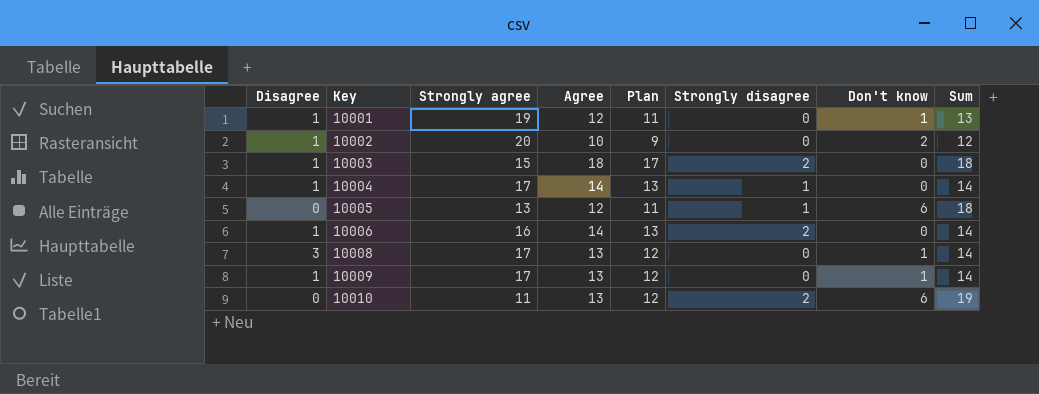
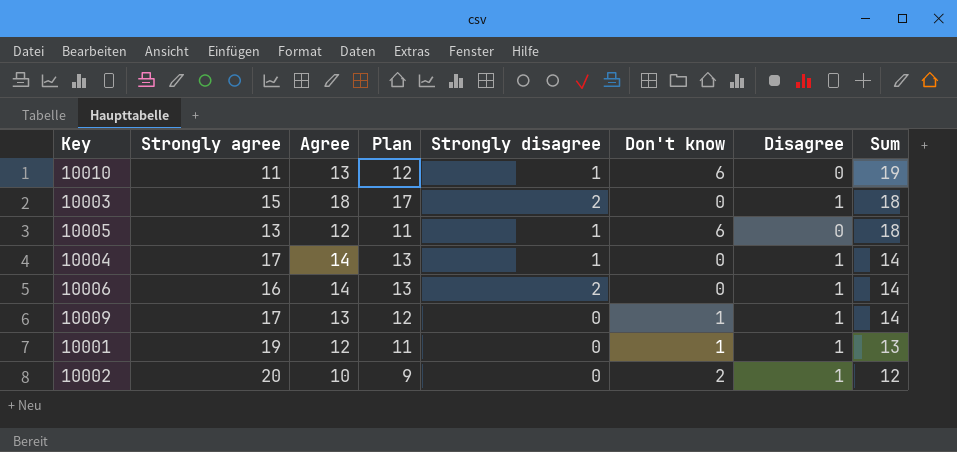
row order: Key ascending -> Sum descending
column Disagree | position: 1 -> 7
row 10008: 3 | 17 | 13 | 12 | 0 | 1 | 14 -> none
10010 | Strongly disagree: 2 -> 1

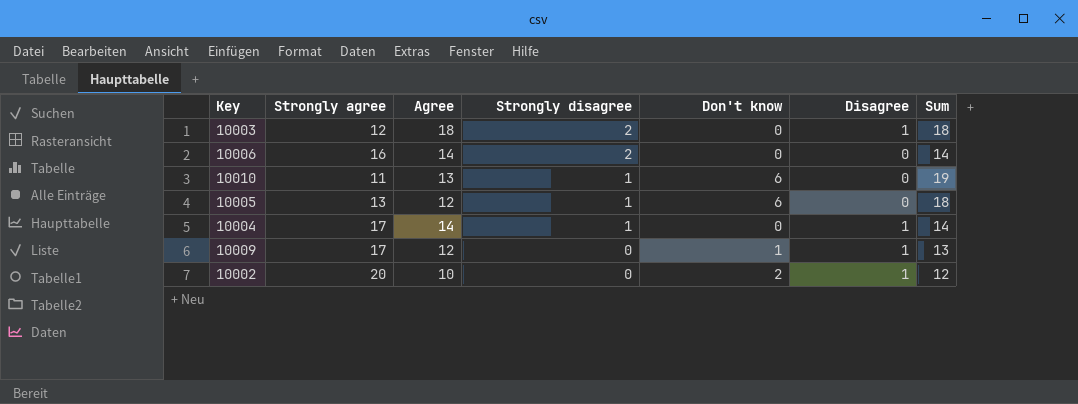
row order: Sum descending -> Strongly disagree descending
column Plan | formula: [Agree] - 1 -> none
row 10001: 19 | 12 | 11 | 0 | 1 | 1 | 13 -> none
10003 | Strongly agree: 15 -> 12
10006 | Disagree: 1 -> 0
10009 | Agree: 13 -> 12
10009 | Sum: 14 -> 13

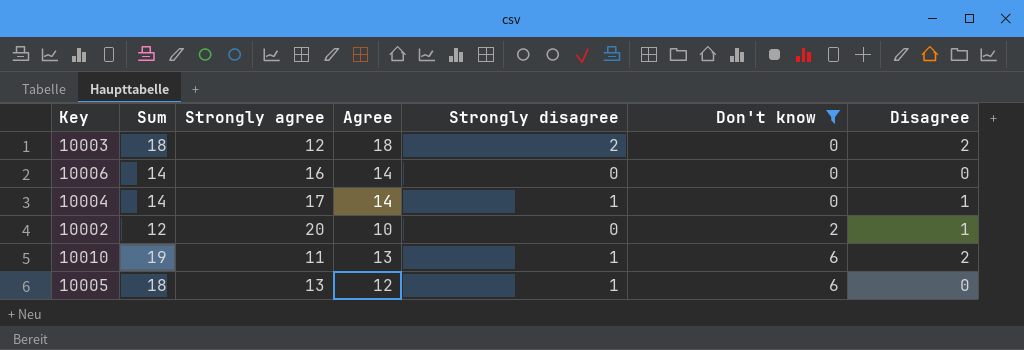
filter: none -> Don't know != 1
row order: Strongly disagree descending -> Don't know ascending
column Sum | position: 7 -> 2
10003 | Disagree: 1 -> 2
10006 | Strongly disagree: 2 -> 0
10010 | Disagree: 0 -> 2

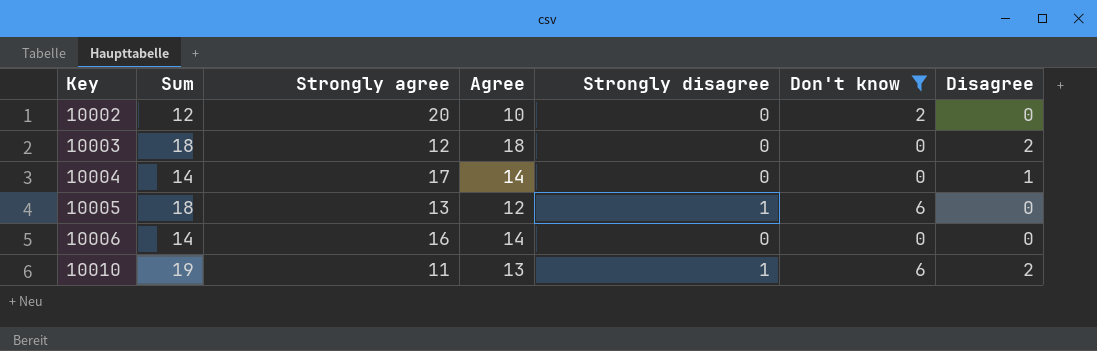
row order: Don't know ascending -> Key ascending
10002 | Disagree: 1 -> 0
10003 | Strongly disagree: 2 -> 0
10004 | Strongly disagree: 1 -> 0

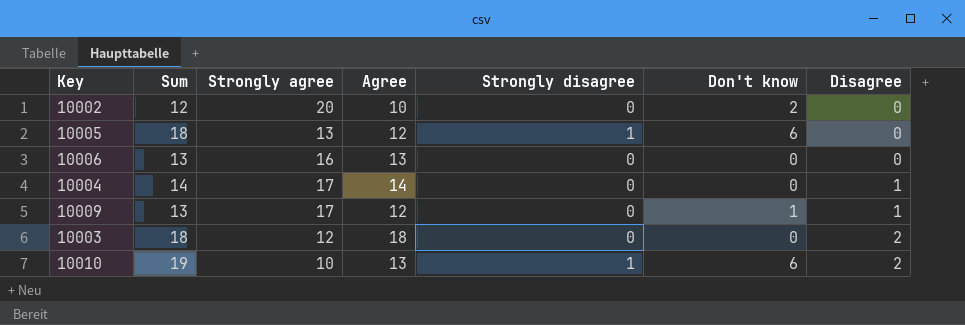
filter: Don't know != 1 -> none
row order: Key ascending -> Disagree ascending
10006 | Sum: 14 -> 13
10006 | Agree: 14 -> 13
10010 | Strongly agree: 11 -> 10

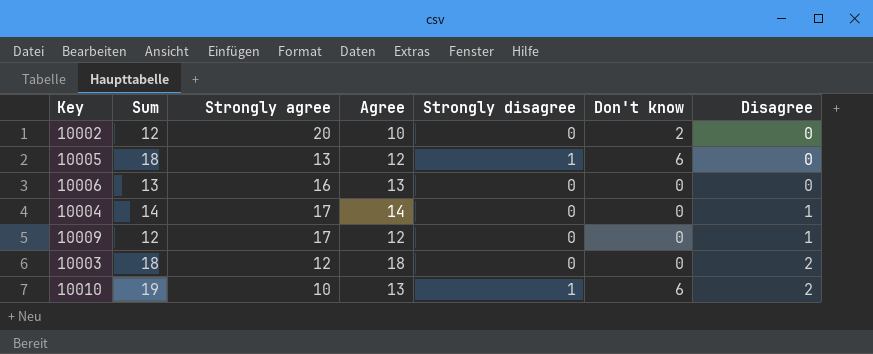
10009 | Sum: 13 -> 12
10009 | Don't know: 1 -> 0

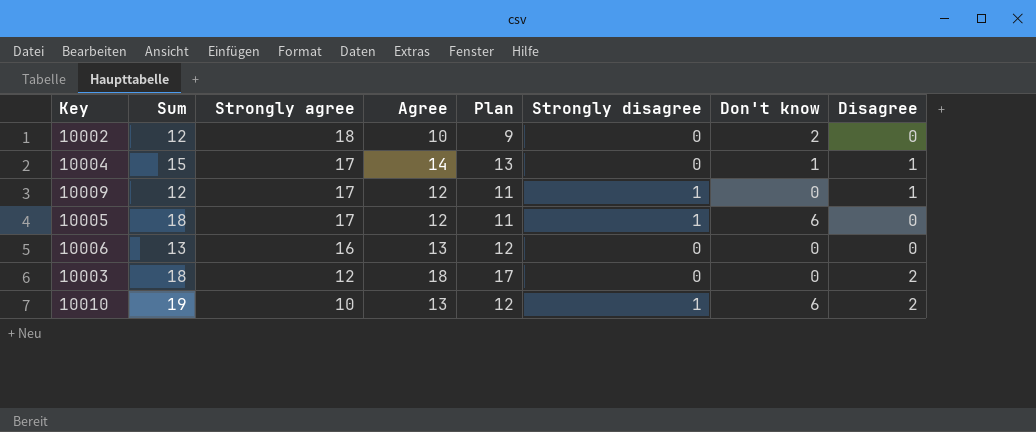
row order: Disagree ascending -> Strongly agree descending
column Plan | formula: none -> [Agree] - 1
10002 | Strongly agree: 20 -> 18
10004 | Sum: 14 -> 15
10004 | Don't know: 0 -> 1
10009 | Strongly disagree: 0 -> 1
10005 | Strongly agree: 13 -> 17

